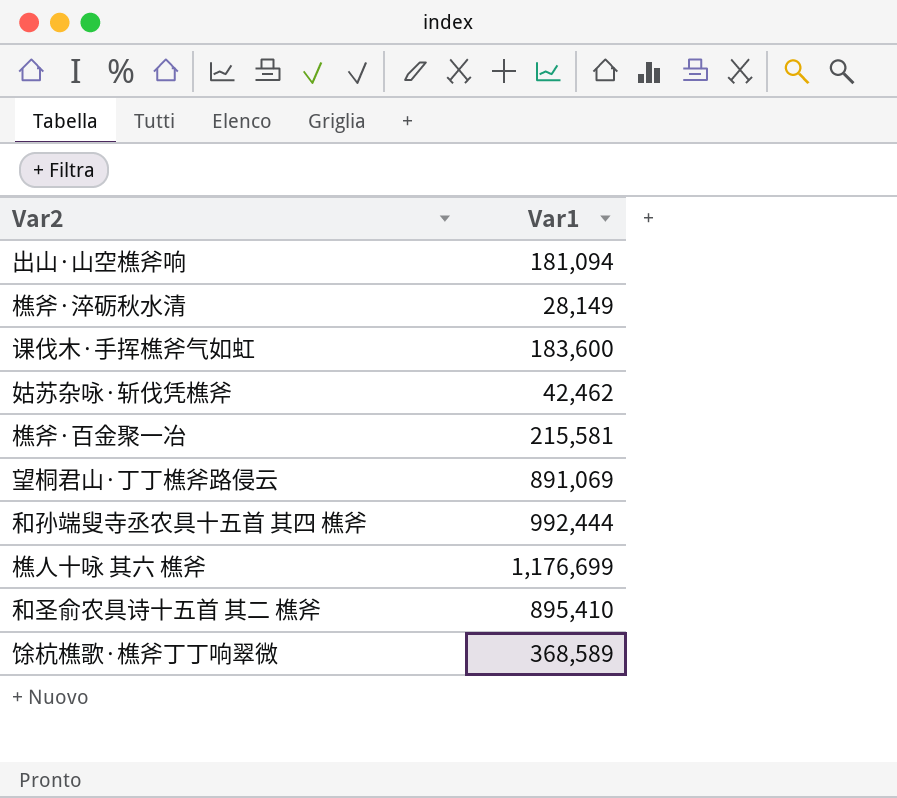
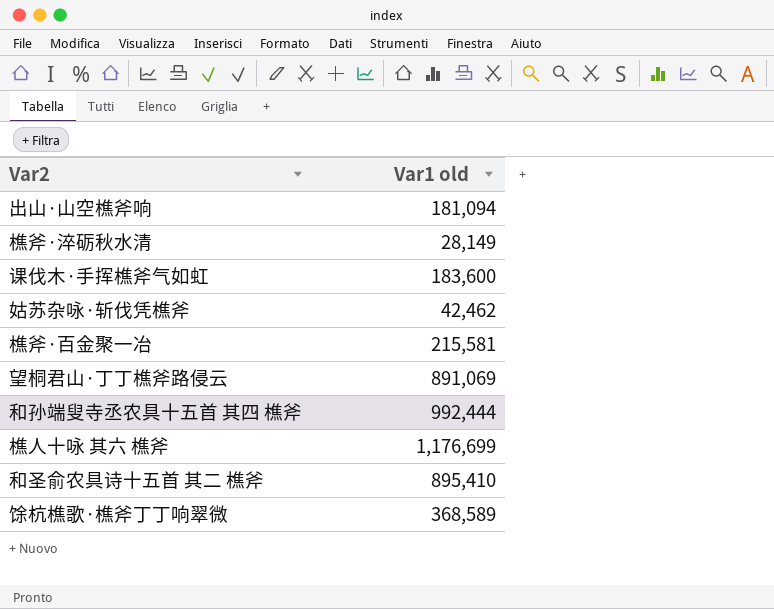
column name: Var1 -> Var1 old

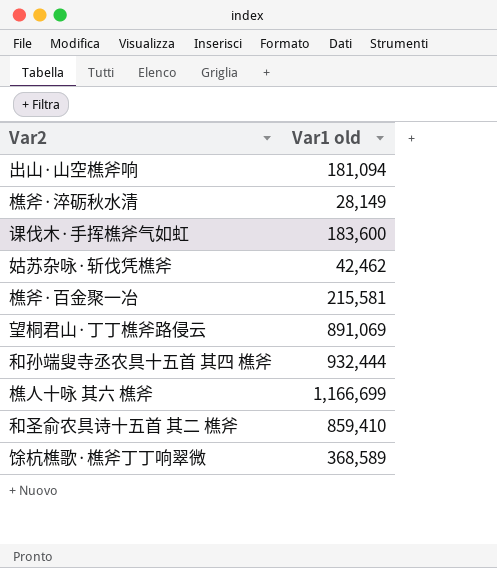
和孙端叟寺丞农具十五首 其四 樵斧 | Var1 old: 992,444 -> 932,444
樵人十咏 其六 樵斧 | Var1 old: 1,176,699 -> 1,166,699
和圣俞农具诗十五首 其二 樵斧 | Var1 old: 895,410 -> 859,410

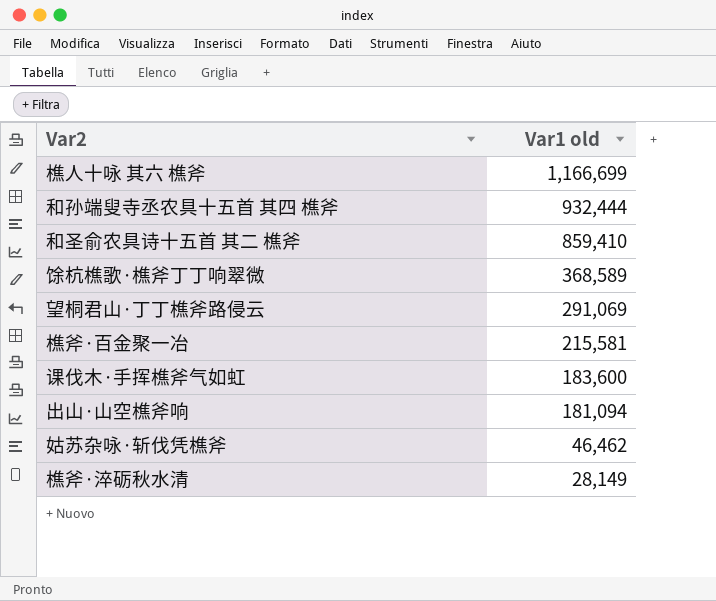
row order: none -> Var1 old descending
望桐君山·丁丁樵斧路侵云 | Var1 old: 891,069 -> 291,069
姑苏杂咏·斩伐凭樵斧 | Var1 old: 42,462 -> 46,462

